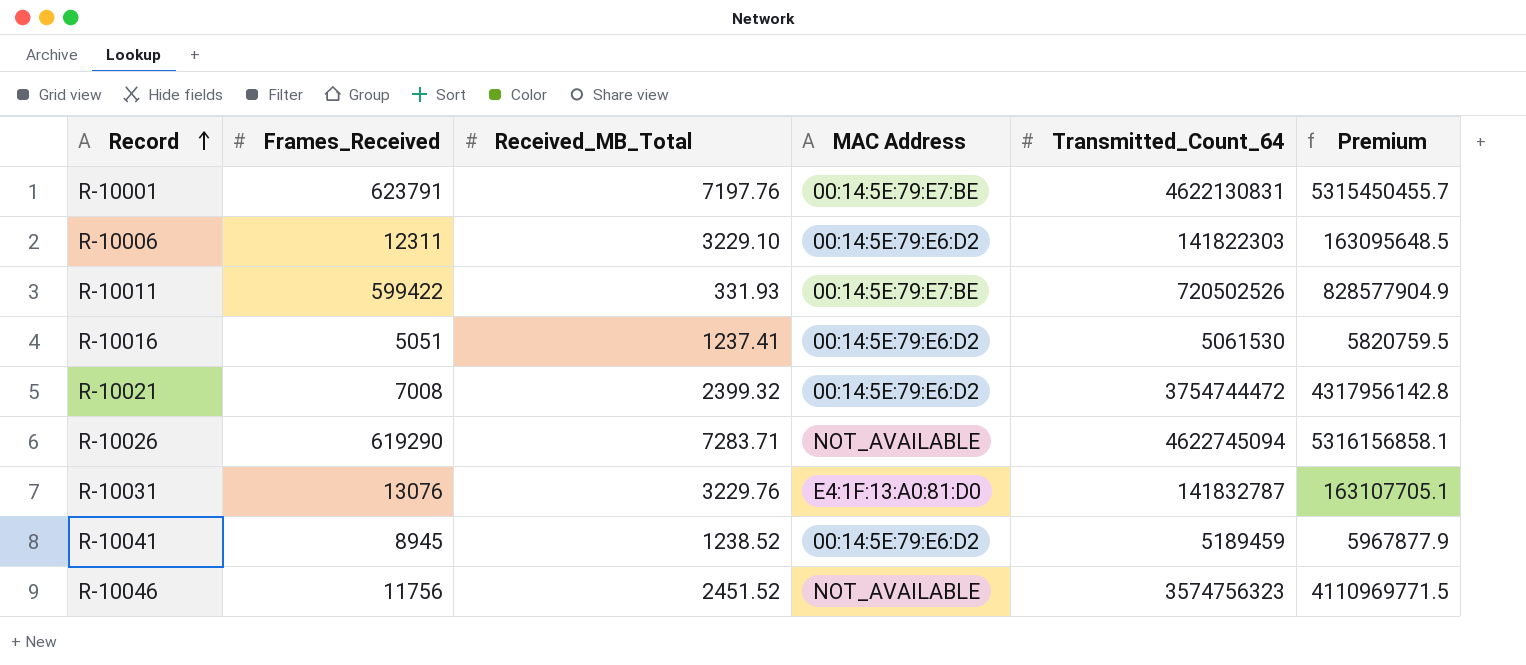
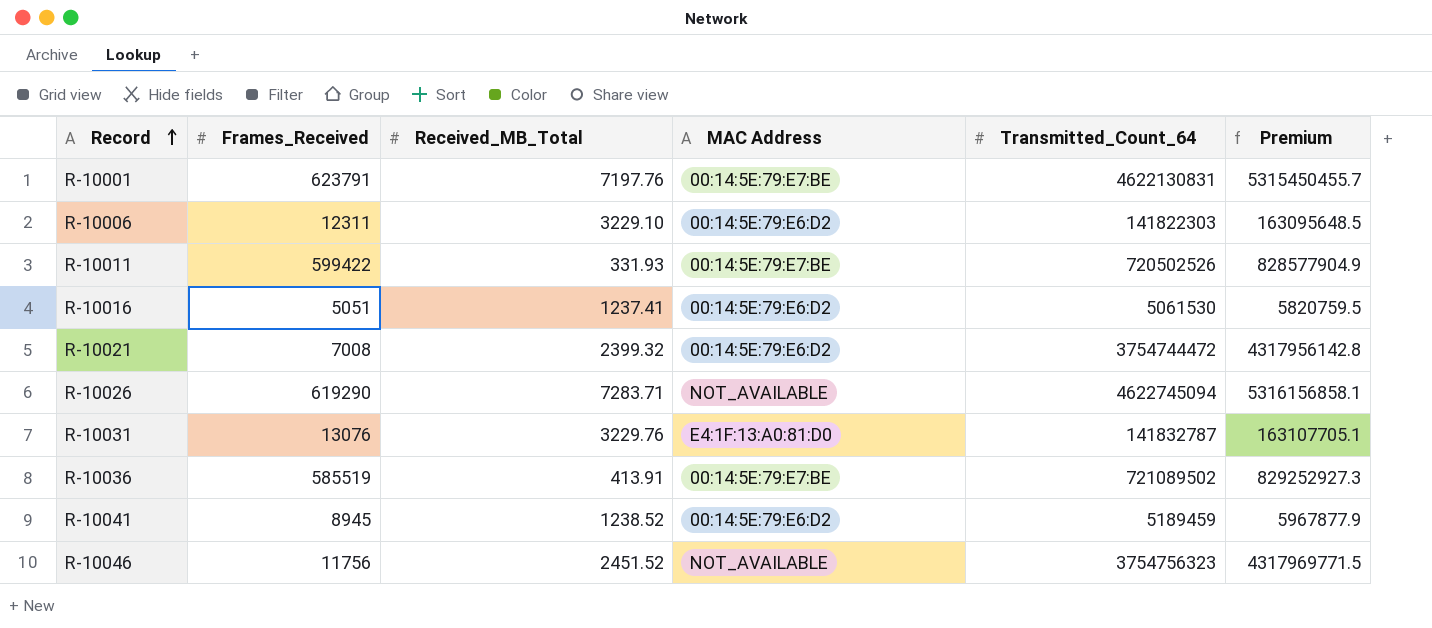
row R-10036: none -> 585519 | 413.91 | 00:14:5E:79:E7:BE | 721089502 | 829252927.3
R-10046 | Transmitted_Count_64: 3574756323 -> 3754756323
R-10046 | Premium: 4110969771.5 -> 4317969771.5

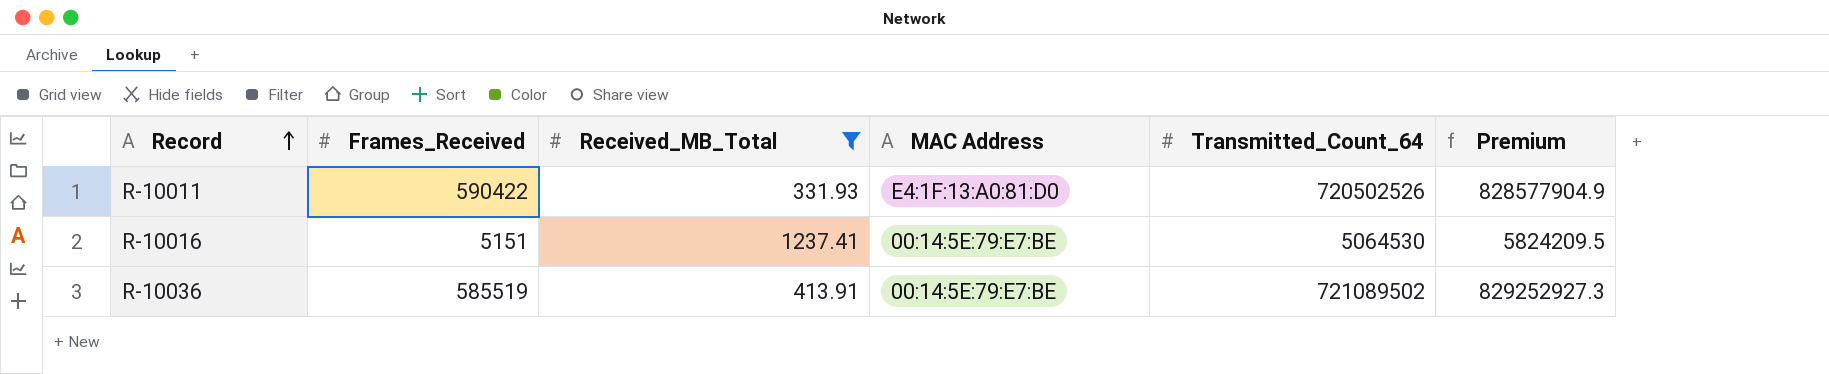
filter: none -> Received_MB_Total <= 1237.41
R-10011 | Frames_Received: 599422 -> 590422
R-10011 | MAC Address: 00:14:5E:79:E7:BE -> E4:1F:13:A0:81:D0
R-10016 | Frames_Received: 5051 -> 5151
R-10016 | MAC Address: 00:14:5E:79:E6:D2 -> 00:14:5E:79:E7:BE
R-10016 | Transmitted_Count_64: 5061530 -> 5064530
R-10016 | Premium: 5820759.5 -> 5824209.5

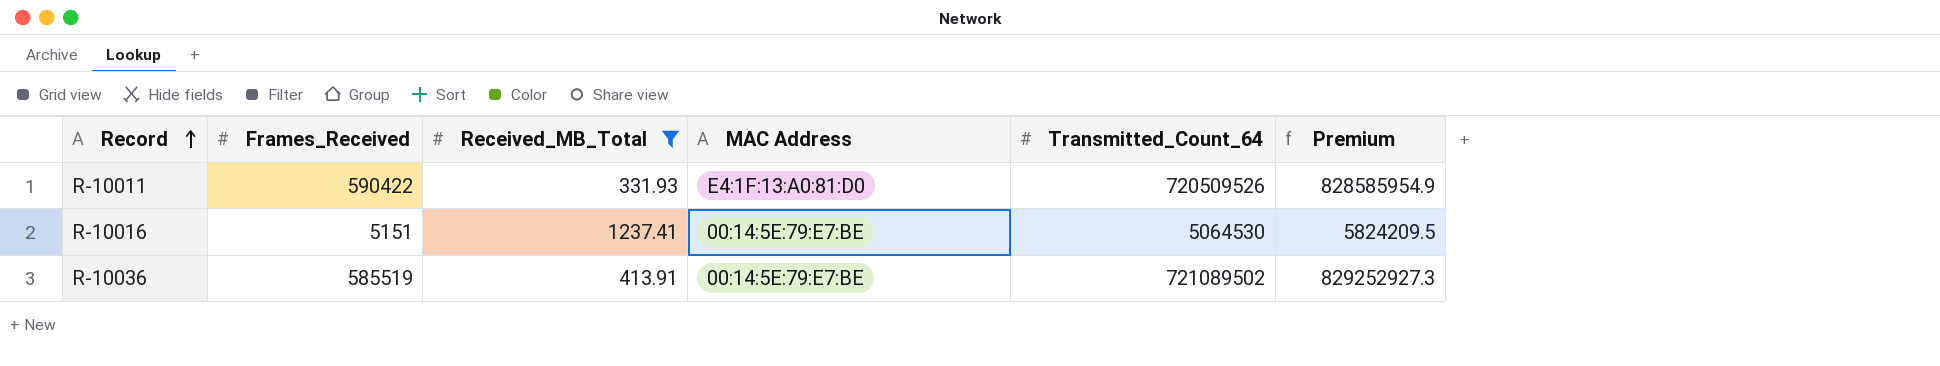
R-10011 | Transmitted_Count_64: 720502526 -> 720509526
R-10011 | Premium: 828577904.9 -> 828585954.9

